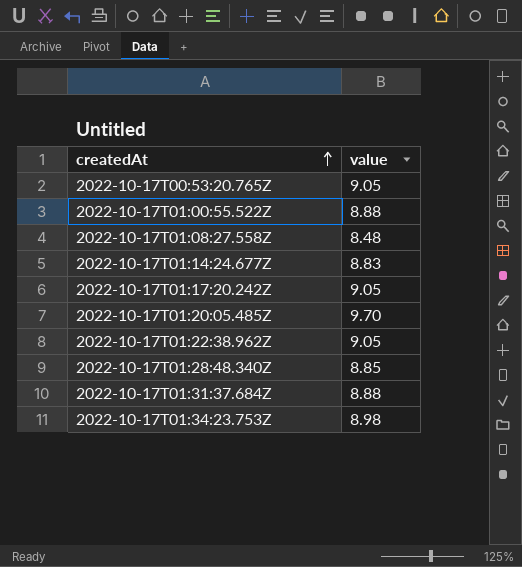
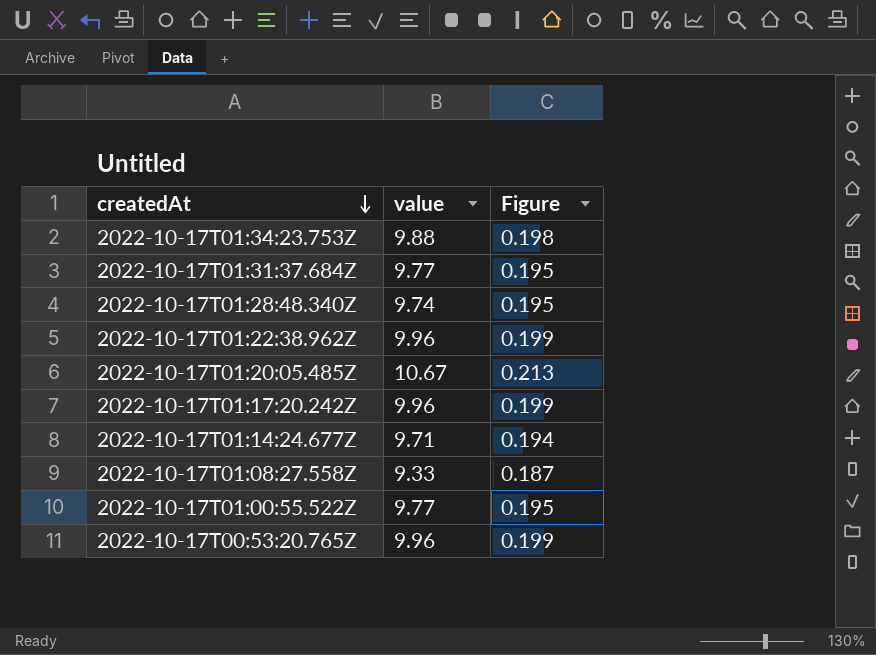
row order: createdAt ascending -> createdAt descending
column Figure | formula: none -> [value] * 0.02
2022-10-17T01:34:23.753Z | value: 8.98 -> 9.88
2022-10-17T01:31:37.684Z | value: 8.88 -> 9.77
2022-10-17T01:28:48.340Z | value: 8.85 -> 9.74
2022-10-17T01:22:38.962Z | value: 9.05 -> 9.96
2022-10-17T01:20:05.485Z | value: 9.70 -> 10.67
2022-10-17T01:17:20.242Z | value: 9.05 -> 9.96
2022-10-17T01:14:24.677Z | value: 8.83 -> 9.71
2022-10-17T01:08:27.558Z | value: 8.48 -> 9.33
2022-10-17T01:00:55.522Z | value: 8.88 -> 9.77
2022-10-17T00:53:20.765Z | value: 9.05 -> 9.96

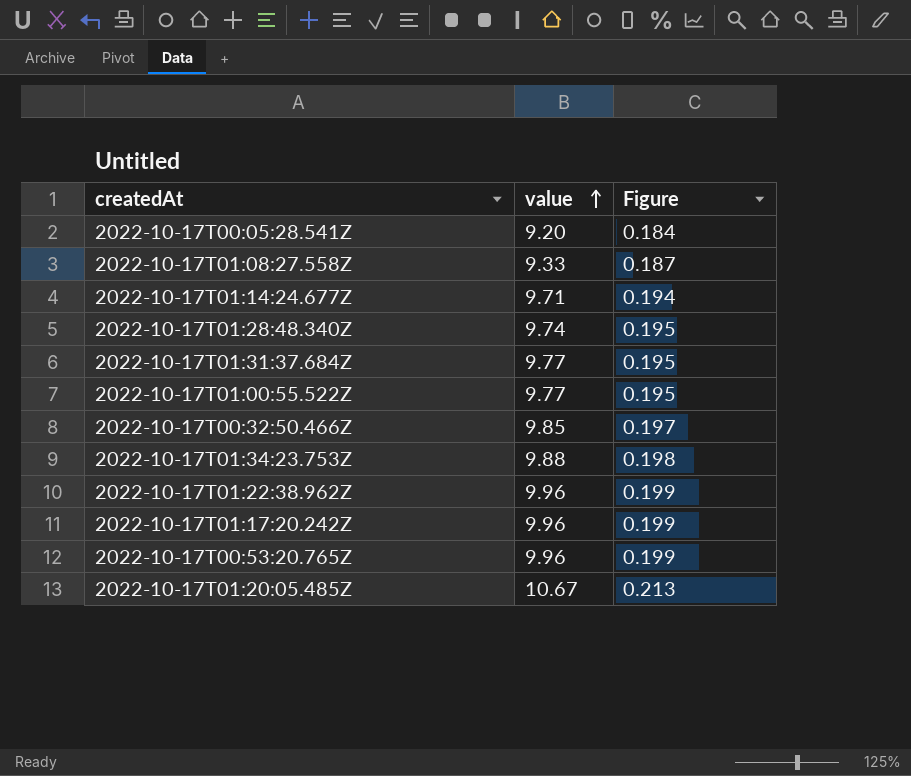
row order: createdAt descending -> value ascending
row 2022-10-17T00:05:28.541Z: none -> 9.20 | 0.184
row 2022-10-17T00:32:50.466Z: none -> 9.85 | 0.197

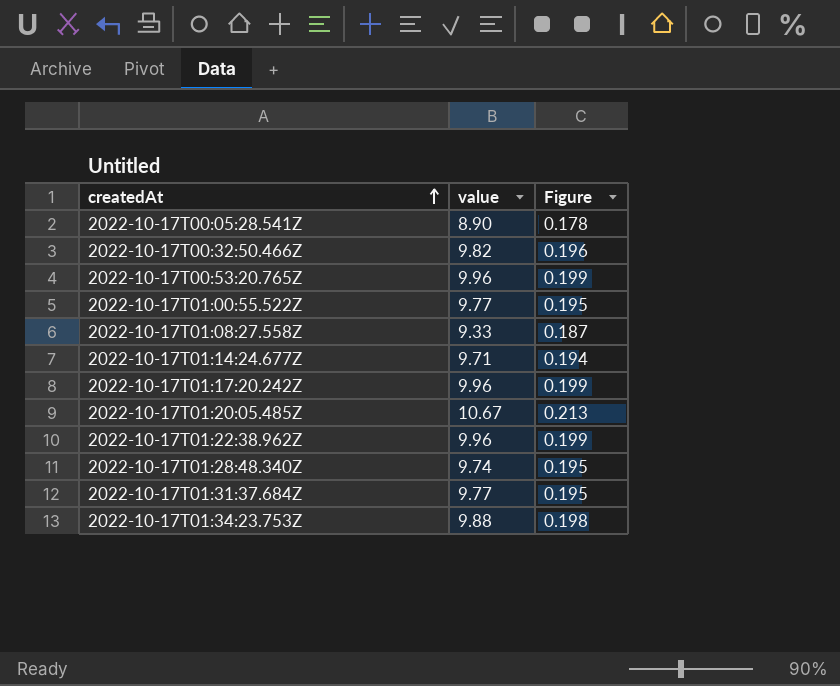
row order: value ascending -> createdAt ascending
2022-10-17T00:05:28.541Z | value: 9.20 -> 8.90
2022-10-17T00:05:28.541Z | Figure: 0.184 -> 0.178
2022-10-17T00:32:50.466Z | value: 9.85 -> 9.82
2022-10-17T00:32:50.466Z | Figure: 0.197 -> 0.196

